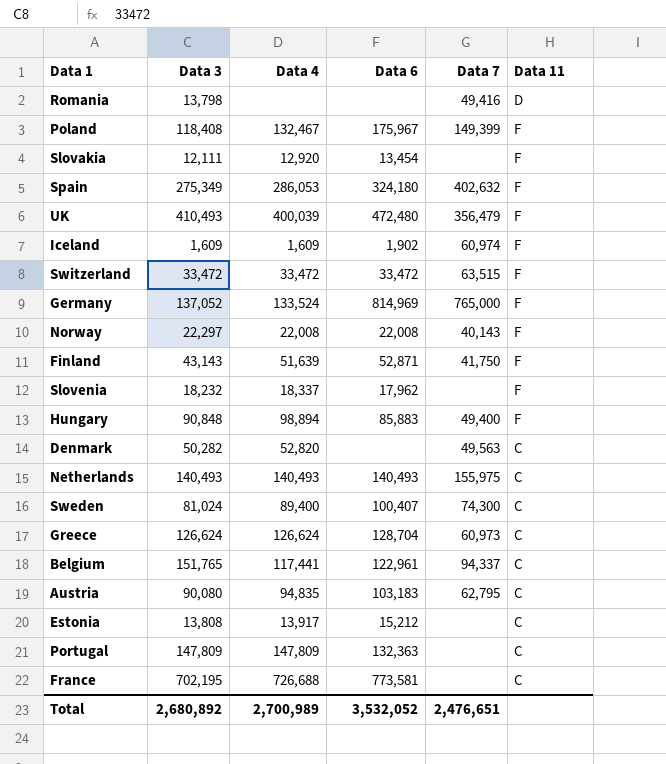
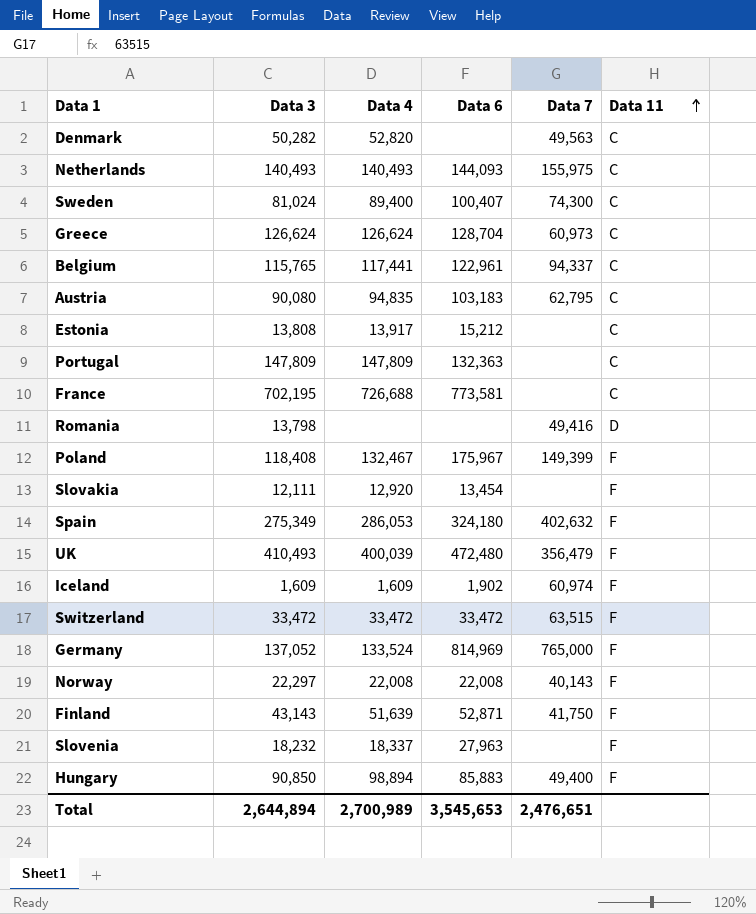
row order: none -> Data 11 ascending
Netherlands | Data 6: 140,493 -> 144,093
Belgium | Data 3: 151,765 -> 115,765
Slovenia | Data 6: 17,962 -> 27,963
Hungary | Data 3: 90,848 -> 90,850
Total | Data 3: 2,680,892 -> 2,644,894
Total | Data 6: 3,532,052 -> 3,545,653

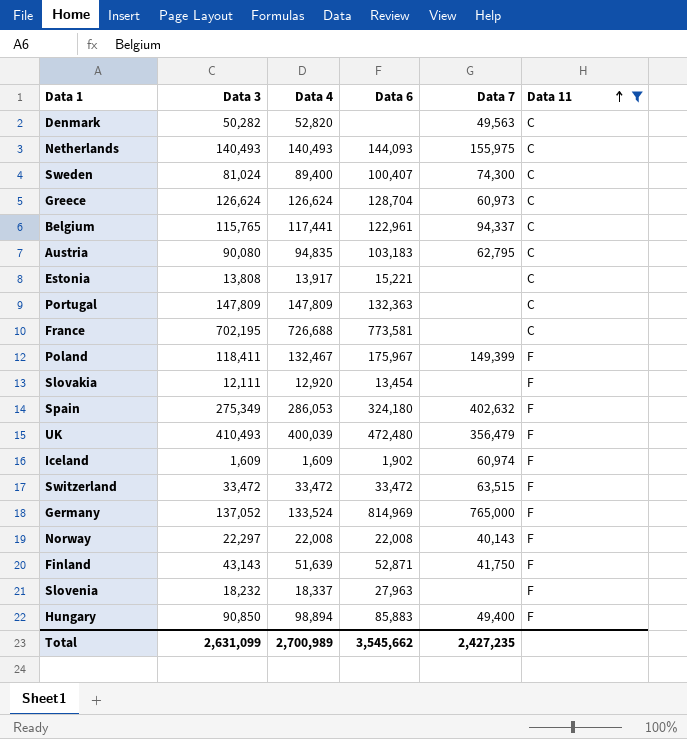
filter: none -> Data 11 != D
Estonia | Data 6: 15,212 -> 15,221
Poland | Data 3: 118,408 -> 118,411
Total | Data 3: 2,644,894 -> 2,631,099
Total | Data 6: 3,545,653 -> 3,545,662
Total | Data 7: 2,476,651 -> 2,427,235

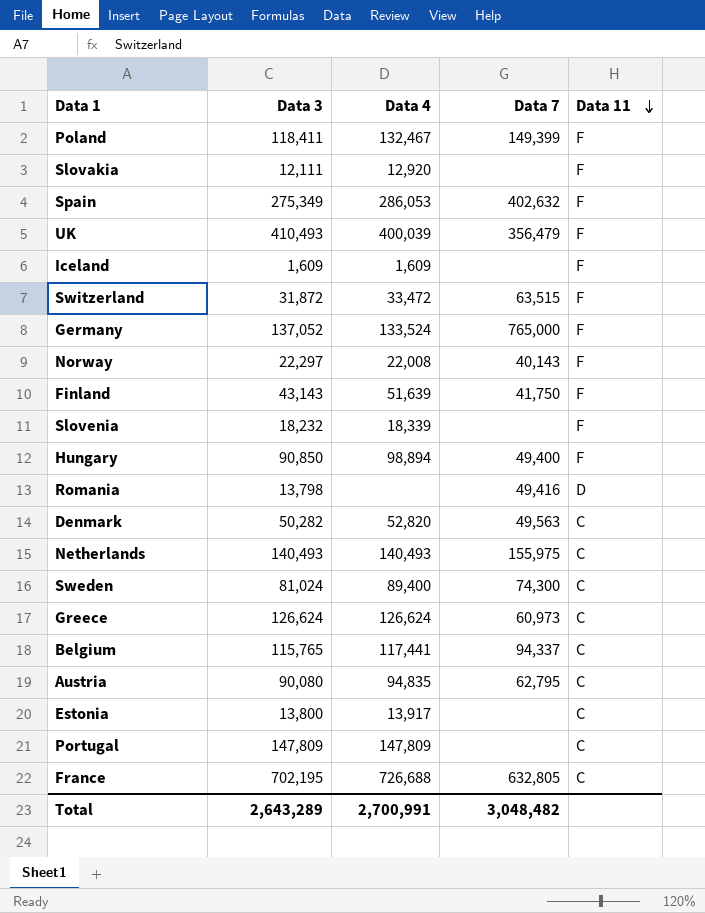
filter: Data 11 != D -> none
row order: Data 11 ascending -> Data 11 descending
column Data 6 | position: 4 -> none
Iceland | Data 7: 60,974 -> none
Switzerland | Data 3: 33,472 -> 31,872
Slovenia | Data 4: 18,337 -> 18,339
Estonia | Data 3: 13,808 -> 13,800
France | Data 7: none -> 632,805
Total | Data 3: 2,631,099 -> 2,643,289
Total | Data 4: 2,700,989 -> 2,700,991
Total | Data 7: 2,427,235 -> 3,048,482

